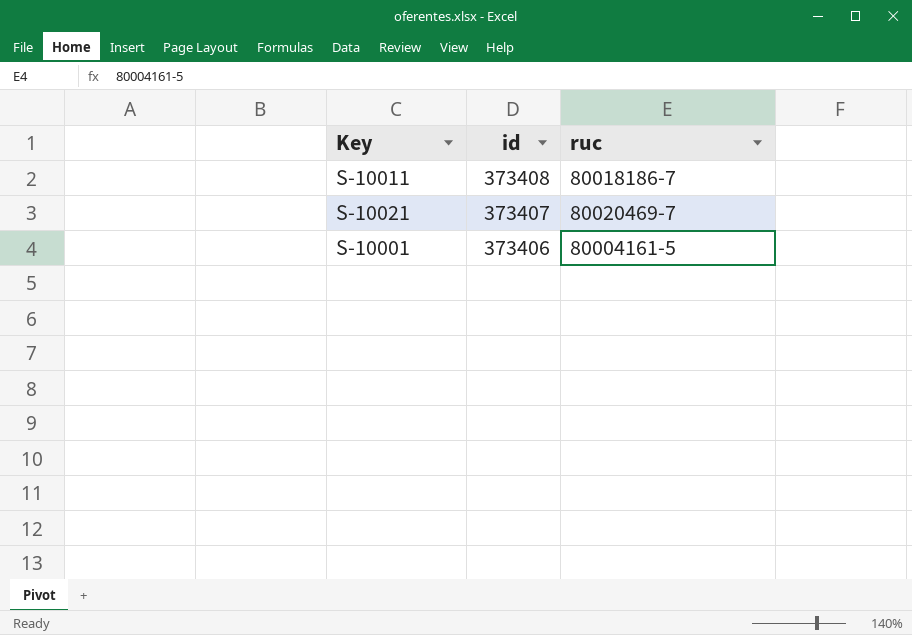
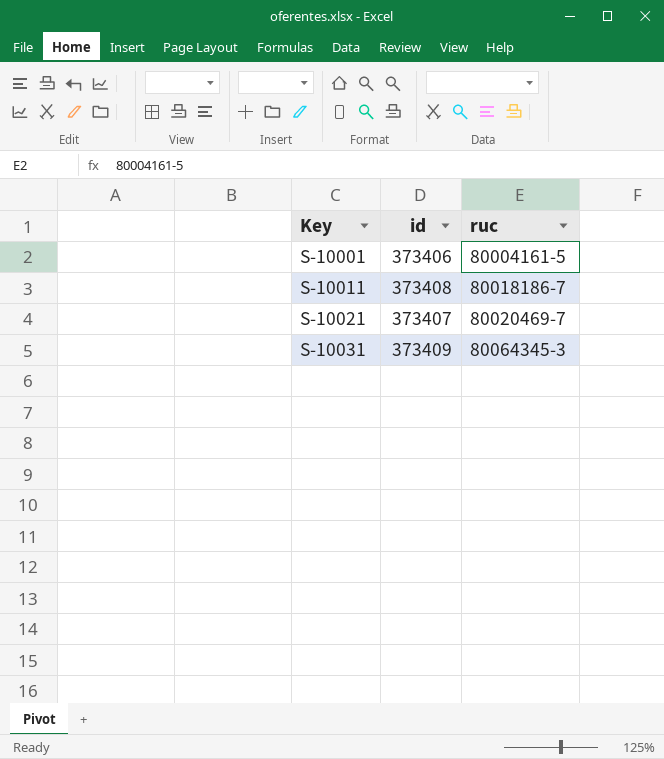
row order: id descending -> Key ascending
row S-10031: none -> 373409 | 80064345-3

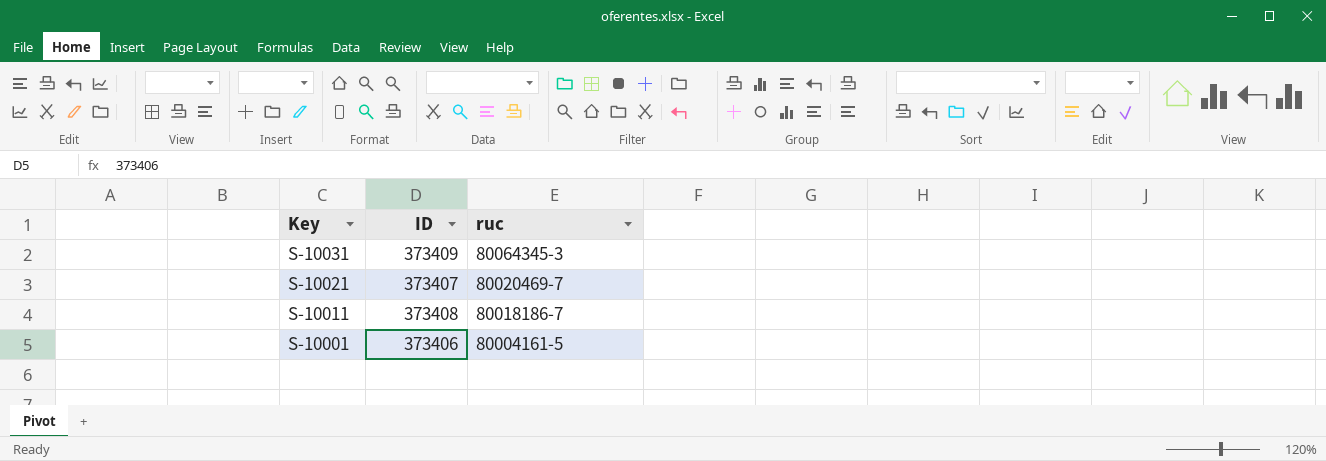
row order: Key ascending -> Key descending
column name: id -> ID

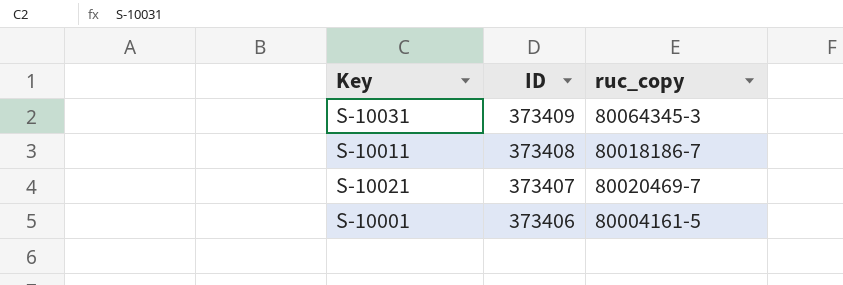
row order: Key descending -> ID descending
column name: ruc -> ruc_copy

